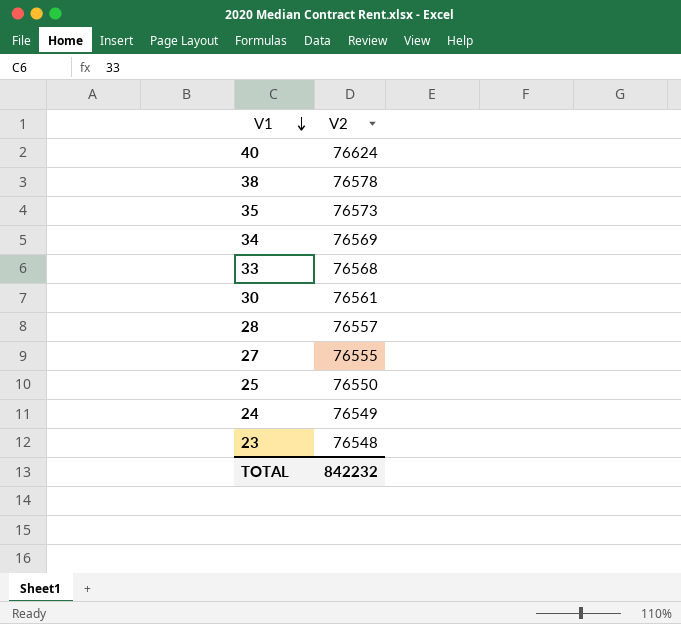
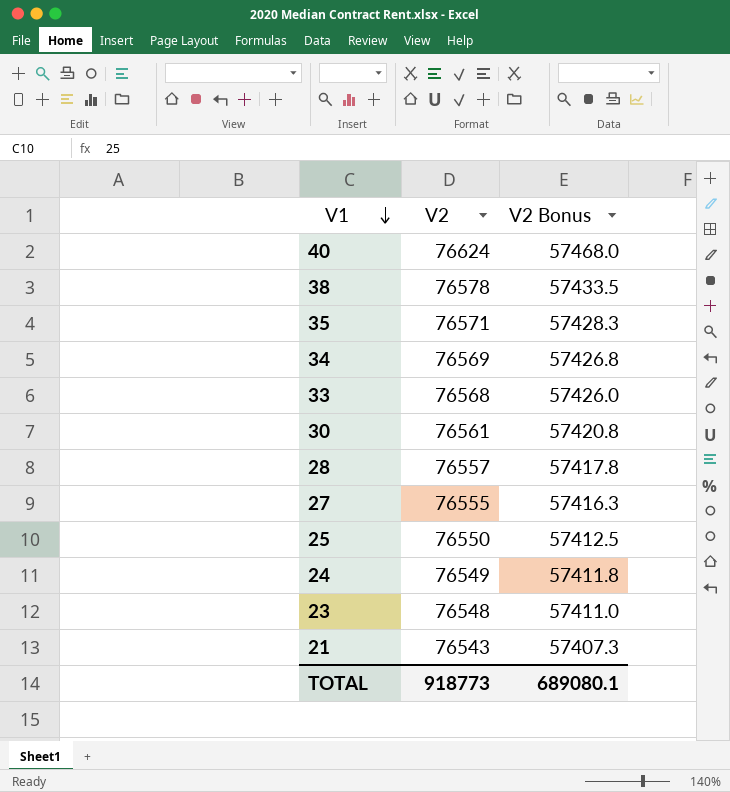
column V2 Bonus | formula: none -> [V2] * 0.75
35 | V2: 76573 -> 76571
row 21: none -> 76543 | 57407.3
TOTAL | V2: 842232 -> 918773

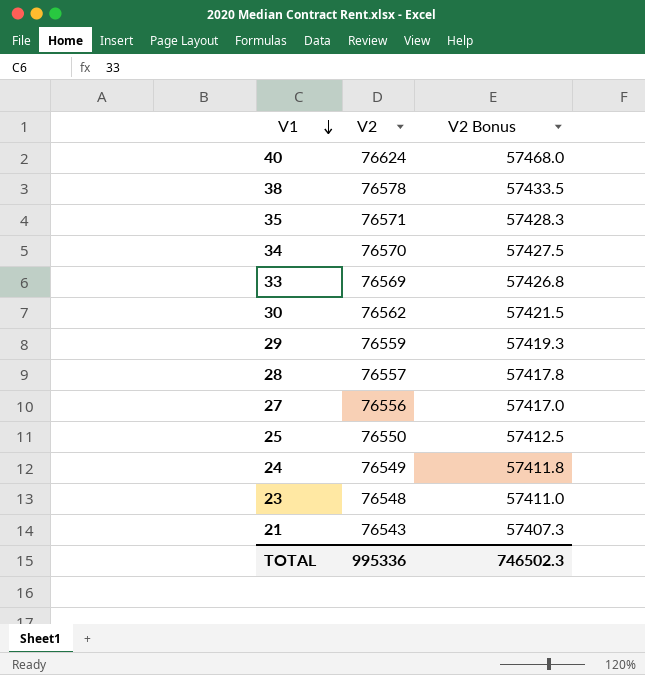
34 | V2: 76569 -> 76570
34 | V2 Bonus: 57426.8 -> 57427.5
33 | V2: 76568 -> 76569
33 | V2 Bonus: 57426.0 -> 57426.8
30 | V2: 76561 -> 76562
30 | V2 Bonus: 57420.8 -> 57421.5
row 29: none -> 76559 | 57419.3
27 | V2: 76555 -> 76556
27 | V2 Bonus: 57416.3 -> 57417.0
TOTAL | V2: 918773 -> 995336
TOTAL | V2 Bonus: 689080.1 -> 746502.3

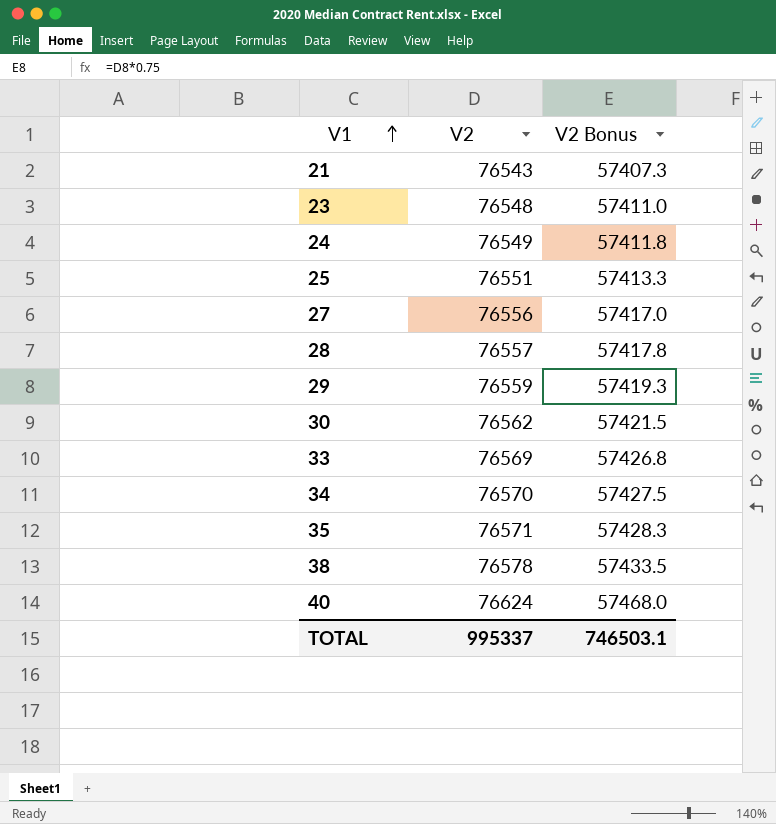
row order: V1 descending -> V1 ascending
25 | V2: 76550 -> 76551
25 | V2 Bonus: 57412.5 -> 57413.3
TOTAL | V2: 995336 -> 995337
TOTAL | V2 Bonus: 746502.3 -> 746503.1

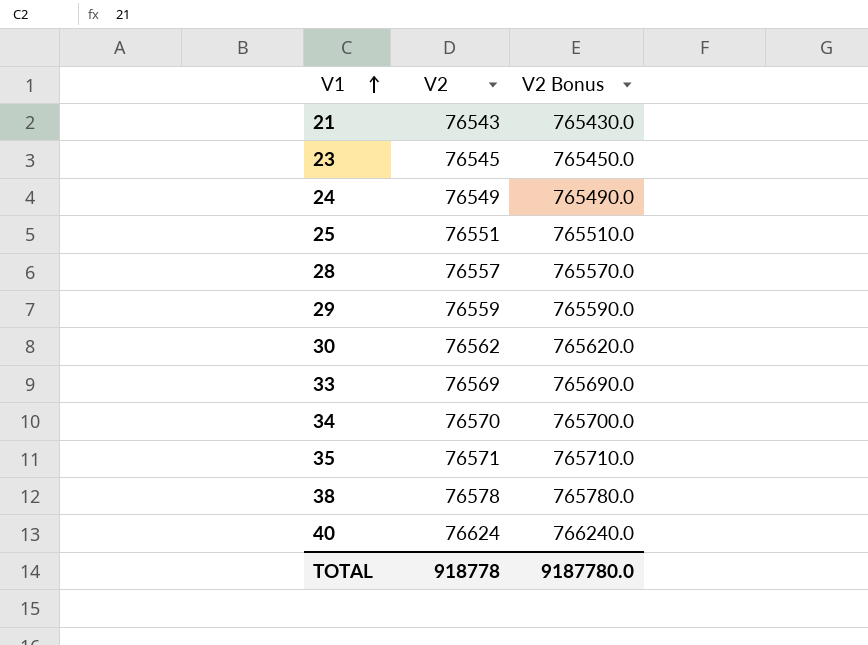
column V2 Bonus | formula: [V2] * 0.75 -> [V2] * 10
row 27: 76556 | 57417.0 -> none
23 | V2: 76548 -> 76545
TOTAL | V2: 995337 -> 918778
TOTAL | V2 Bonus: 746503.1 -> 9187780.0

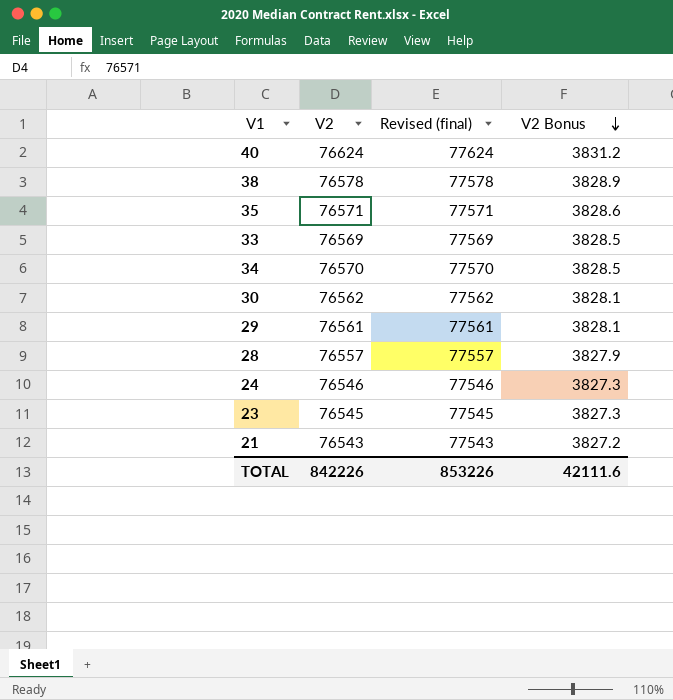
row order: V1 ascending -> V2 Bonus descending
column Revised (final) | formula: none -> [V2] + 1000
column V2 Bonus | formula: [V2] * 10 -> [V2] * 0.05
row 25: 76551 | 765510.0 -> none
29 | V2: 76559 -> 76561
24 | V2: 76549 -> 76546
TOTAL | V2: 918778 -> 842226
TOTAL | V2 Bonus: 9187780.0 -> 42111.6

